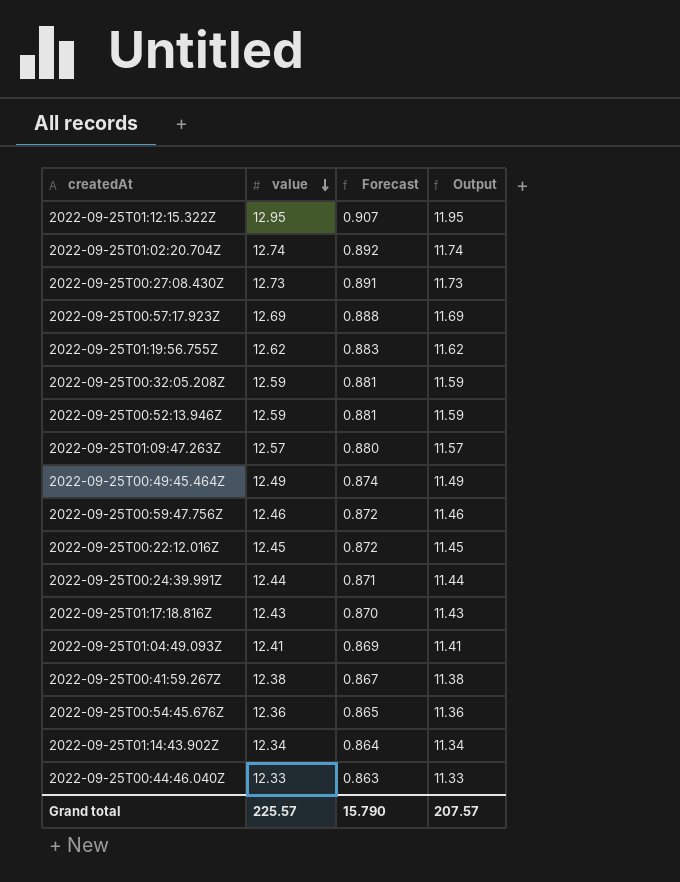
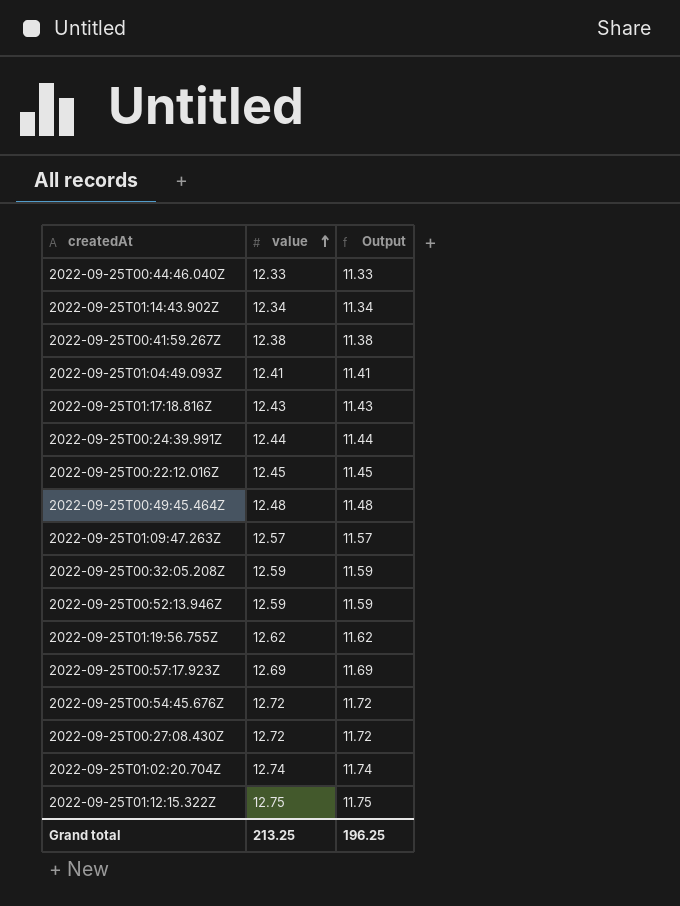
row order: value descending -> value ascending
column Forecast | formula: [value] * 0.07 -> none
row 2022-09-25T00:59:47.756Z: 12.46 | 0.872 | 11.46 -> none
2022-09-25T00:49:45.464Z | value: 12.49 -> 12.48
2022-09-25T00:49:45.464Z | Output: 11.49 -> 11.48
2022-09-25T00:54:45.676Z | value: 12.36 -> 12.72
2022-09-25T00:54:45.676Z | Output: 11.36 -> 11.72
2022-09-25T00:27:08.430Z | value: 12.73 -> 12.72
2022-09-25T00:27:08.430Z | Output: 11.73 -> 11.72
2022-09-25T01:12:15.322Z | value: 12.95 -> 12.75
2022-09-25T01:12:15.322Z | Output: 11.95 -> 11.75
Grand total | value: 225.57 -> 213.25
Grand total | Output: 207.57 -> 196.25

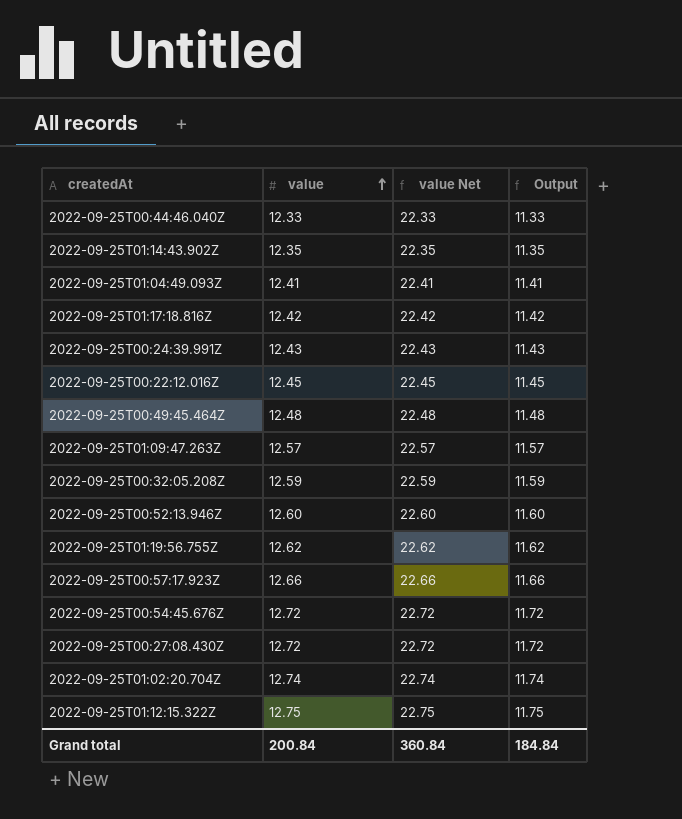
column value Net | formula: none -> [value] + 10
row 2022-09-25T00:41:59.267Z: 12.38 | 11.38 -> none
2022-09-25T01:14:43.902Z | value: 12.34 -> 12.35
2022-09-25T01:14:43.902Z | Output: 11.34 -> 11.35
2022-09-25T01:17:18.816Z | value: 12.43 -> 12.42
2022-09-25T01:17:18.816Z | Output: 11.43 -> 11.42
2022-09-25T00:24:39.991Z | value: 12.44 -> 12.43
2022-09-25T00:24:39.991Z | Output: 11.44 -> 11.43
2022-09-25T00:52:13.946Z | value: 12.59 -> 12.60
2022-09-25T00:52:13.946Z | Output: 11.59 -> 11.60
2022-09-25T00:57:17.923Z | value: 12.69 -> 12.66
2022-09-25T00:57:17.923Z | Output: 11.69 -> 11.66
Grand total | value: 213.25 -> 200.84
Grand total | Output: 196.25 -> 184.84

